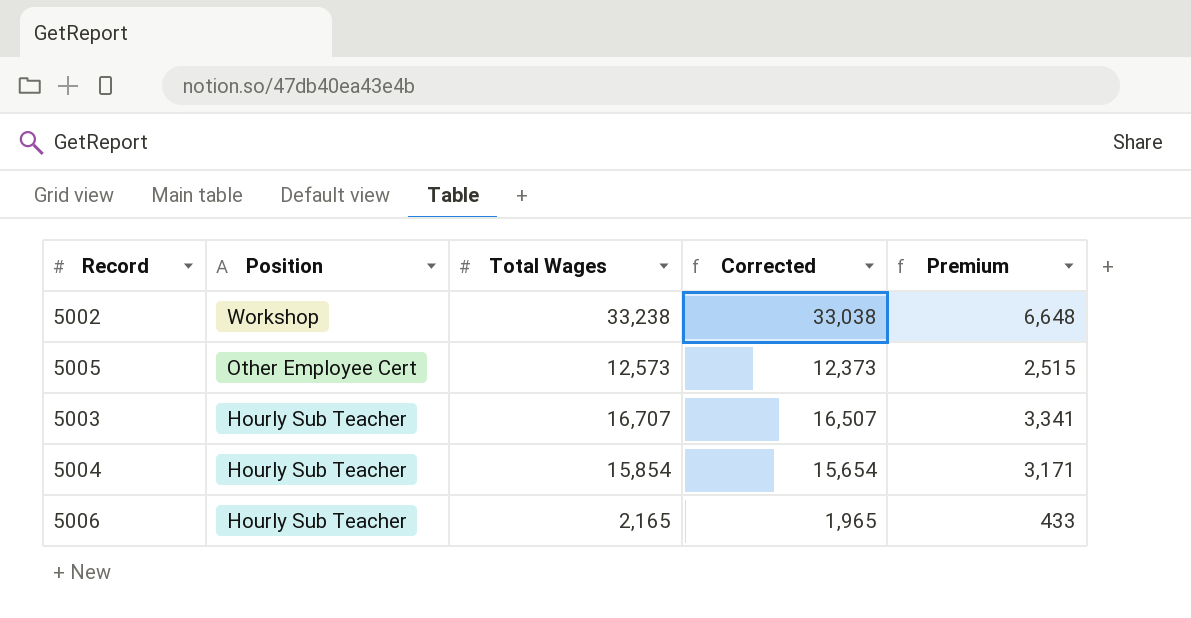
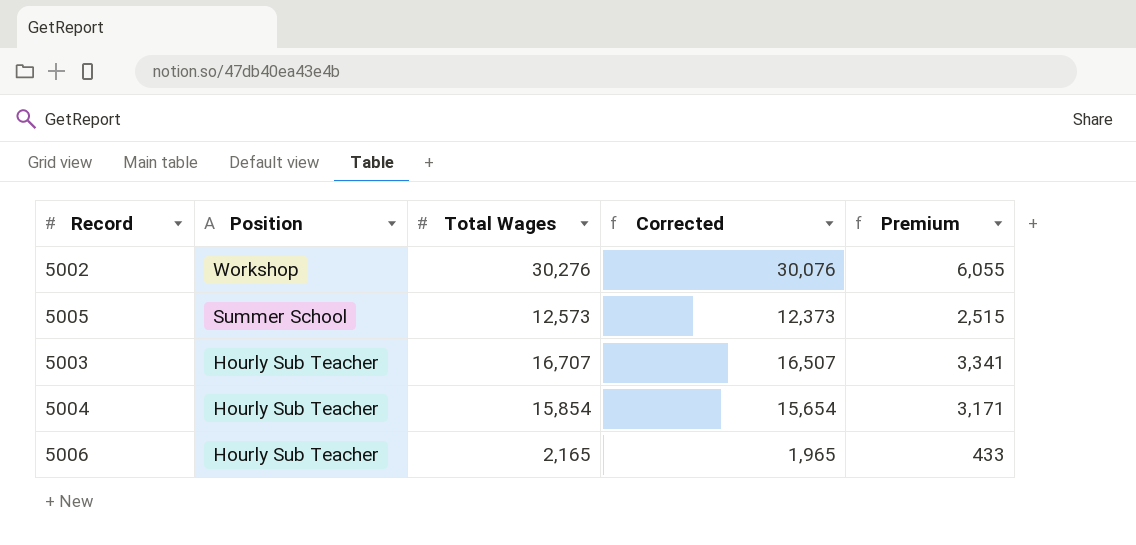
5002 | Total Wages: 33,238 -> 30,276
5002 | Corrected: 33,038 -> 30,076
5002 | Premium: 6,648 -> 6,055
5005 | Position: Other Employee Cert -> Summer School

